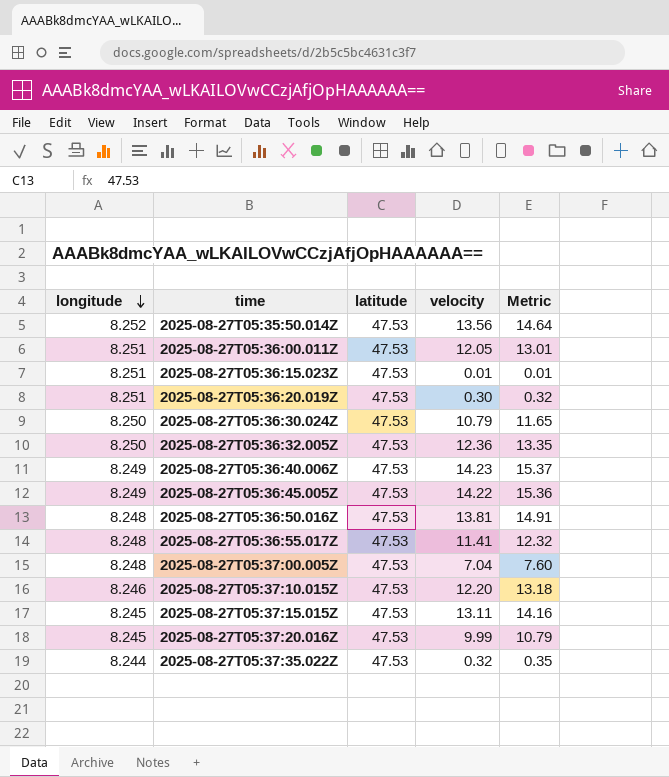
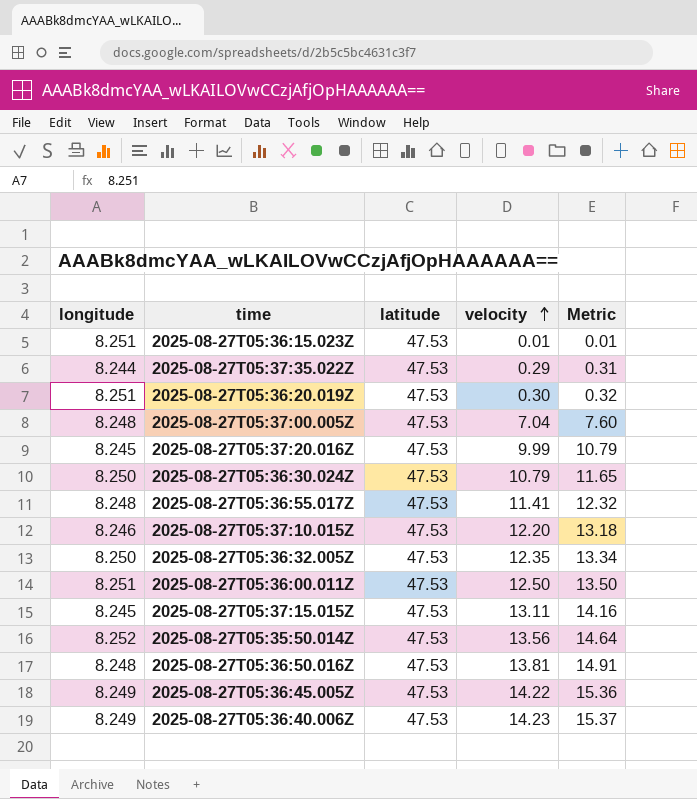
row order: longitude descending -> velocity ascending
2025-08-27T05:37:35.022Z | velocity: 0.32 -> 0.29
2025-08-27T05:37:35.022Z | Metric: 0.35 -> 0.31
2025-08-27T05:36:32.005Z | velocity: 12.36 -> 12.35
2025-08-27T05:36:32.005Z | Metric: 13.35 -> 13.34
2025-08-27T05:36:00.011Z | velocity: 12.05 -> 12.50
2025-08-27T05:36:00.011Z | Metric: 13.01 -> 13.50

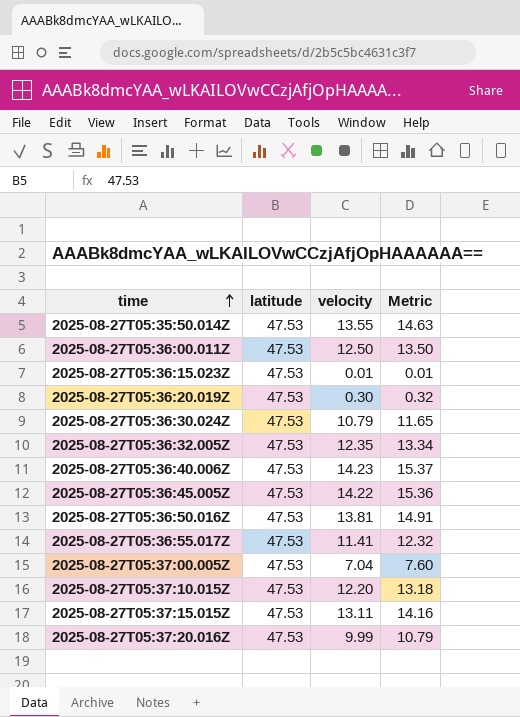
row order: velocity ascending -> time ascending
column longitude | position: 1 -> none
row 2025-08-27T05:37:35.022Z: 8.244 | 47.53 | 0.29 | 0.31 -> none
2025-08-27T05:35:50.014Z | velocity: 13.56 -> 13.55
2025-08-27T05:35:50.014Z | Metric: 14.64 -> 14.63

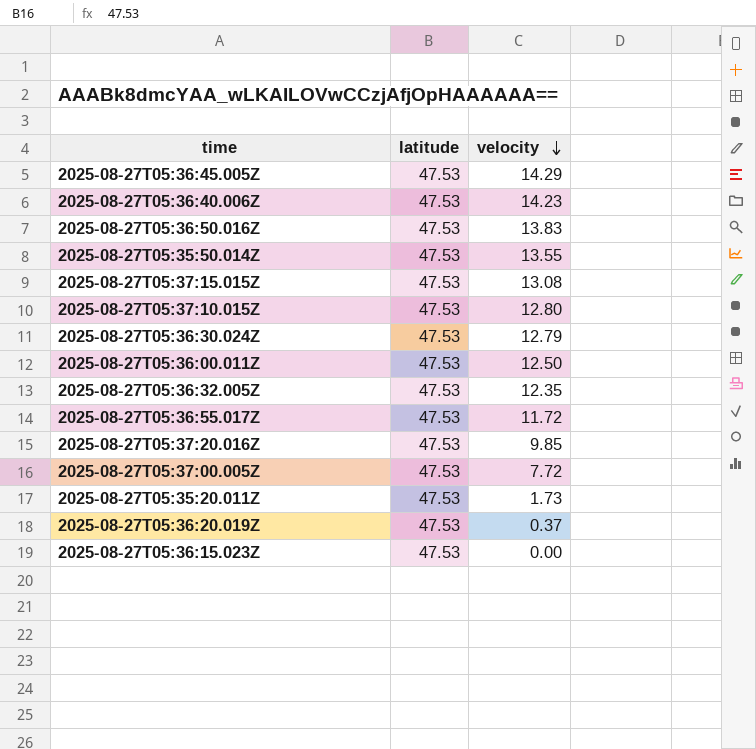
row order: time ascending -> velocity descending
column Metric | formula: [velocity] * 1.08 -> none
2025-08-27T05:36:45.005Z | velocity: 14.22 -> 14.29
2025-08-27T05:36:50.016Z | velocity: 13.81 -> 13.83
2025-08-27T05:37:15.015Z | velocity: 13.11 -> 13.08
2025-08-27T05:37:10.015Z | velocity: 12.20 -> 12.80
2025-08-27T05:36:30.024Z | velocity: 10.79 -> 12.79
2025-08-27T05:36:55.017Z | velocity: 11.41 -> 11.72
2025-08-27T05:37:20.016Z | velocity: 9.99 -> 9.85
2025-08-27T05:37:00.005Z | velocity: 7.04 -> 7.72
row 2025-08-27T05:35:20.011Z: none -> 47.53 | 1.73
2025-08-27T05:36:20.019Z | velocity: 0.30 -> 0.37
2025-08-27T05:36:15.023Z | velocity: 0.01 -> 0.00

